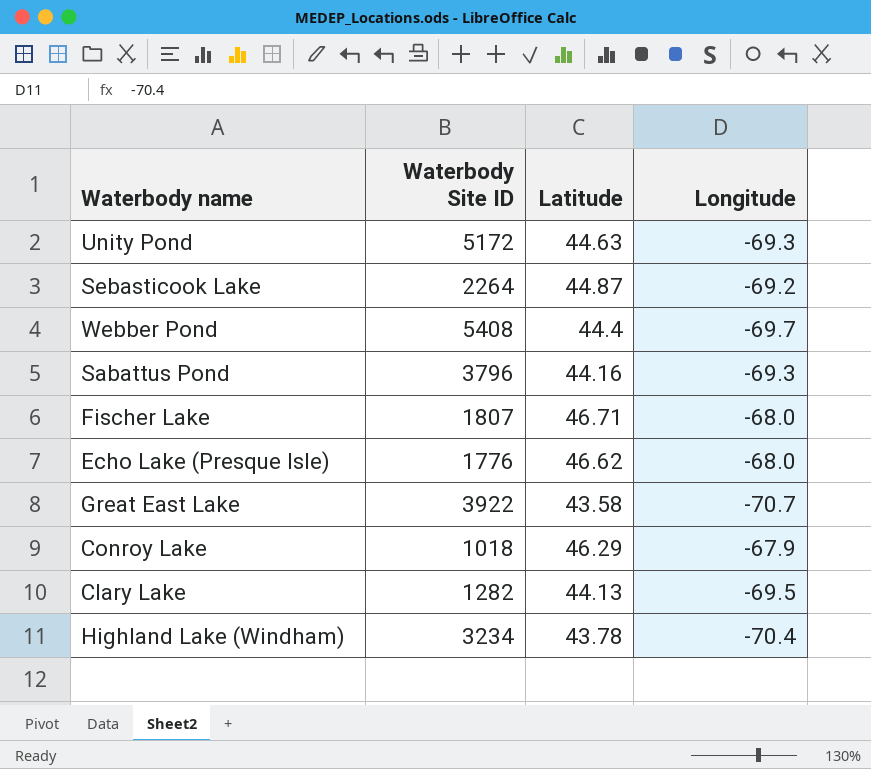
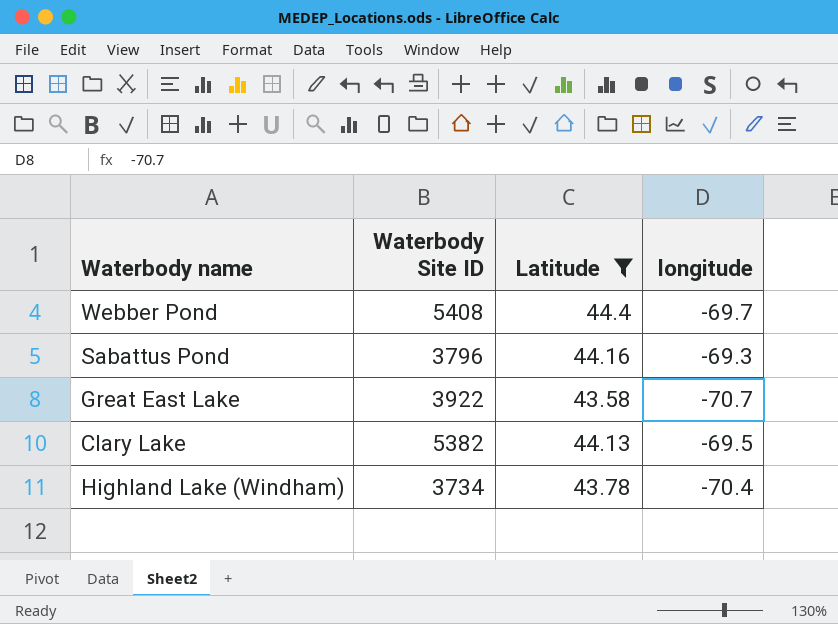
filter: none -> Latitude <= 44.4
column name: Longitude -> longitude
Clary Lake | Waterbody Site ID: 1282 -> 5382
Highland Lake (Windham) | Waterbody Site ID: 3234 -> 3734

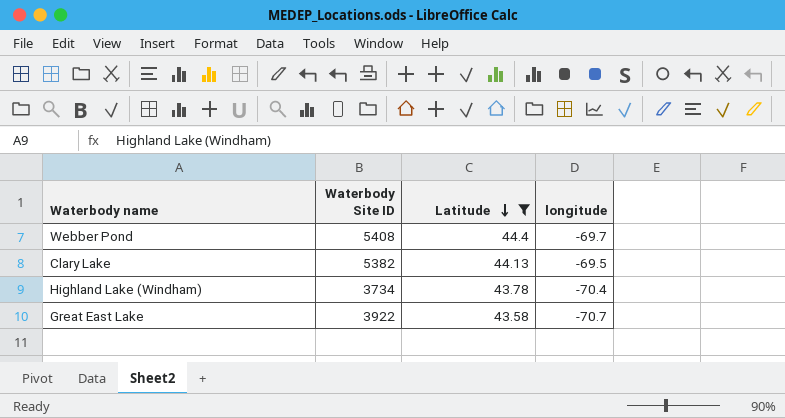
row order: none -> Latitude descending
row Sabattus Pond: 3796 | 44.16 | -69.3 -> none

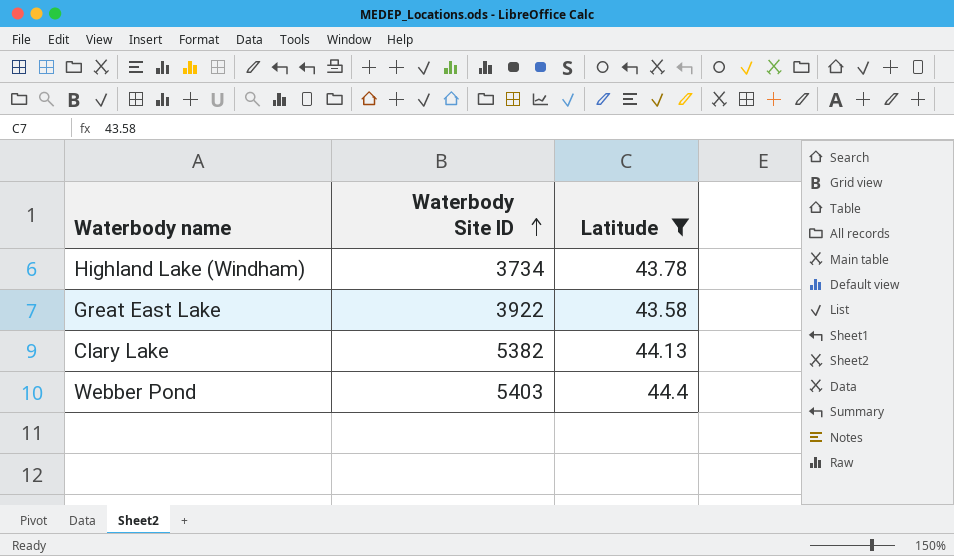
row order: Latitude descending -> Waterbody Site ID ascending
column longitude | position: 4 -> none
Webber Pond | Waterbody Site ID: 5408 -> 5403

